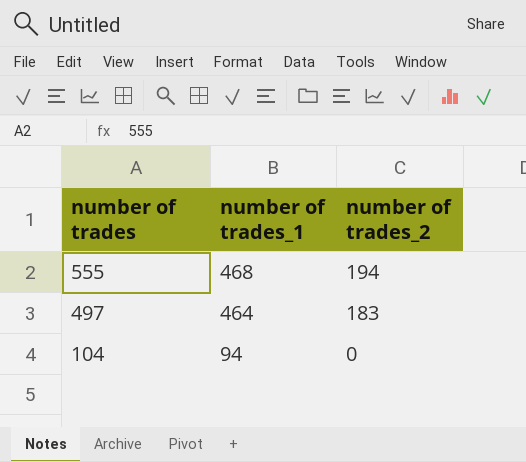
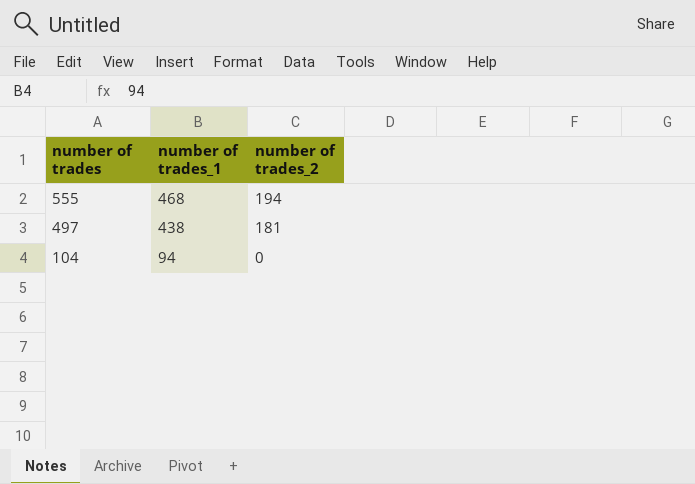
497 | number of trades_1: 464 -> 438
497 | number of trades_2: 183 -> 181

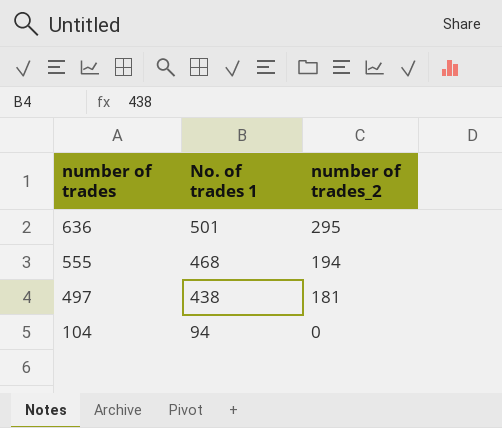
column name: number of trades_1 -> No. of trades 1
row 636: none -> 501 | 295

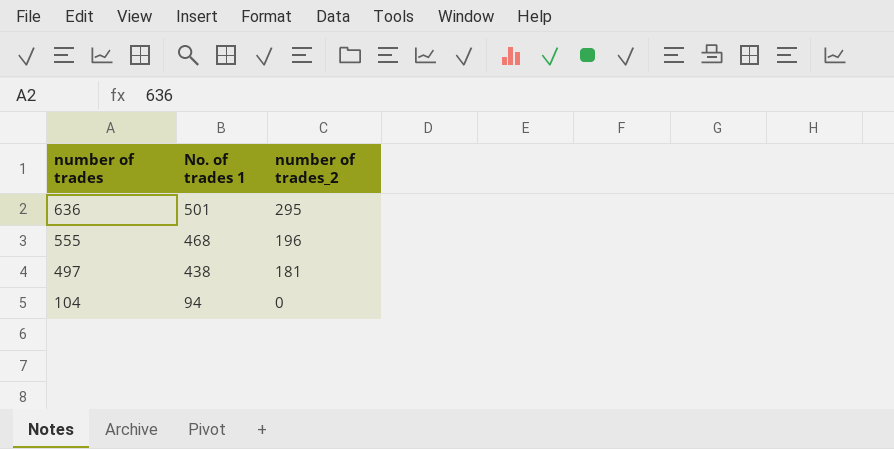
555 | number of trades_2: 194 -> 196

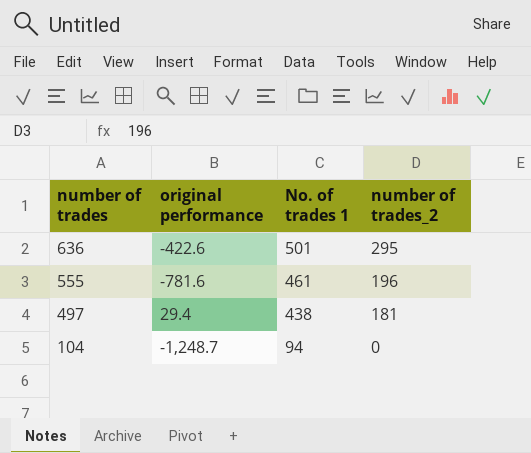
column original performance | position: none -> 2
555 | No. of trades 1: 468 -> 461

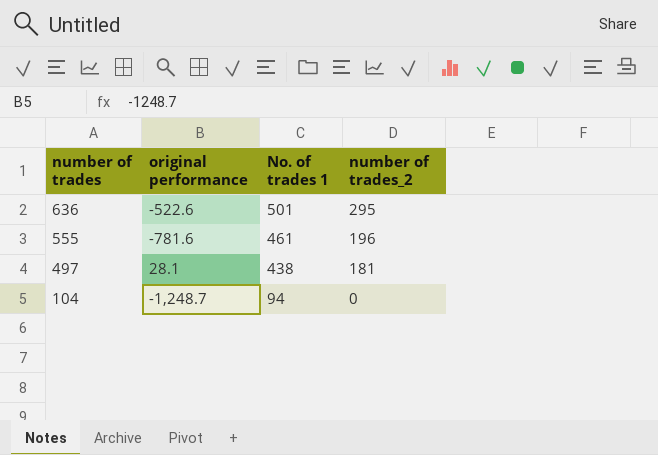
636 | original performance: -422.6 -> -522.6
497 | original performance: 29.4 -> 28.1

